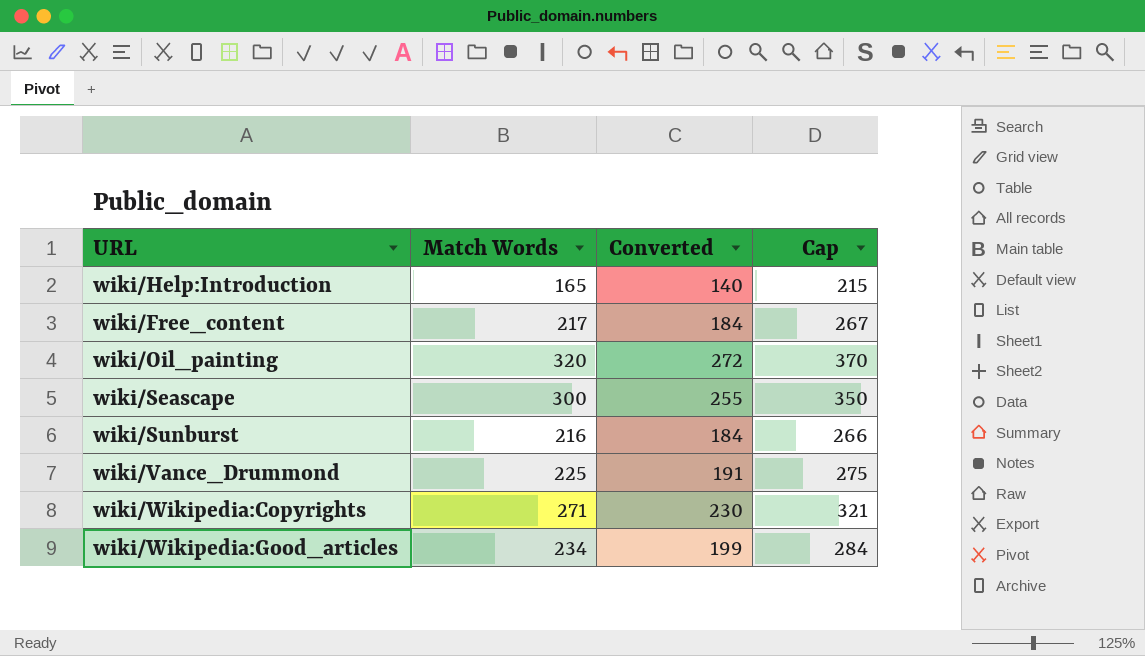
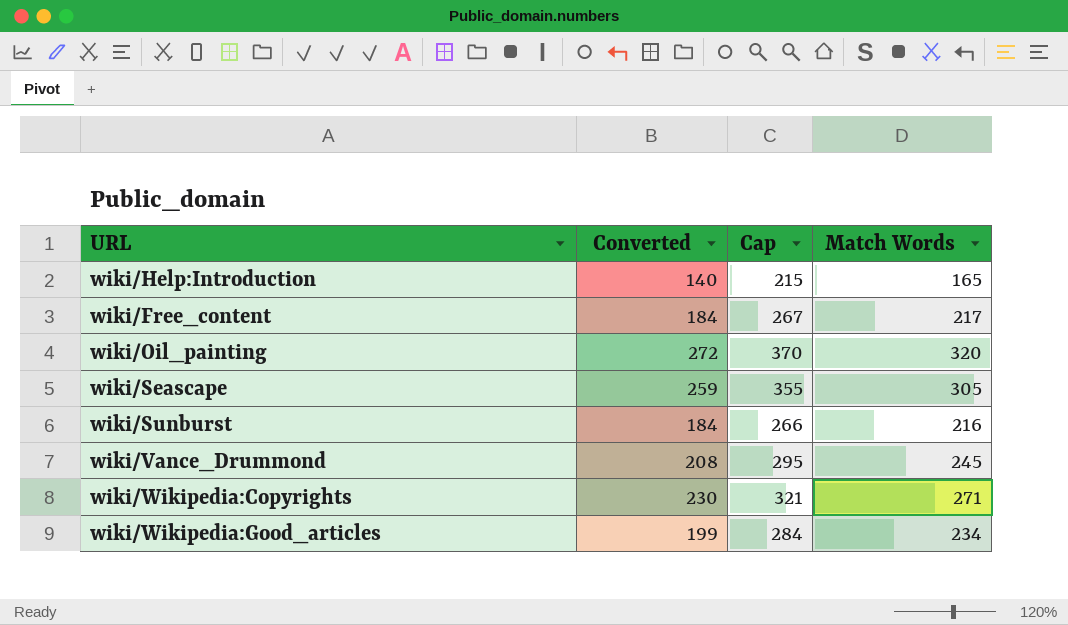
column Match Words | position: 2 -> 4
wiki/Seascape | Converted: 255 -> 259
wiki/Seascape | Cap: 350 -> 355
wiki/Seascape | Match Words: 300 -> 305
wiki/Vance_Drummond | Converted: 191 -> 208
wiki/Vance_Drummond | Cap: 275 -> 295
wiki/Vance_Drummond | Match Words: 225 -> 245

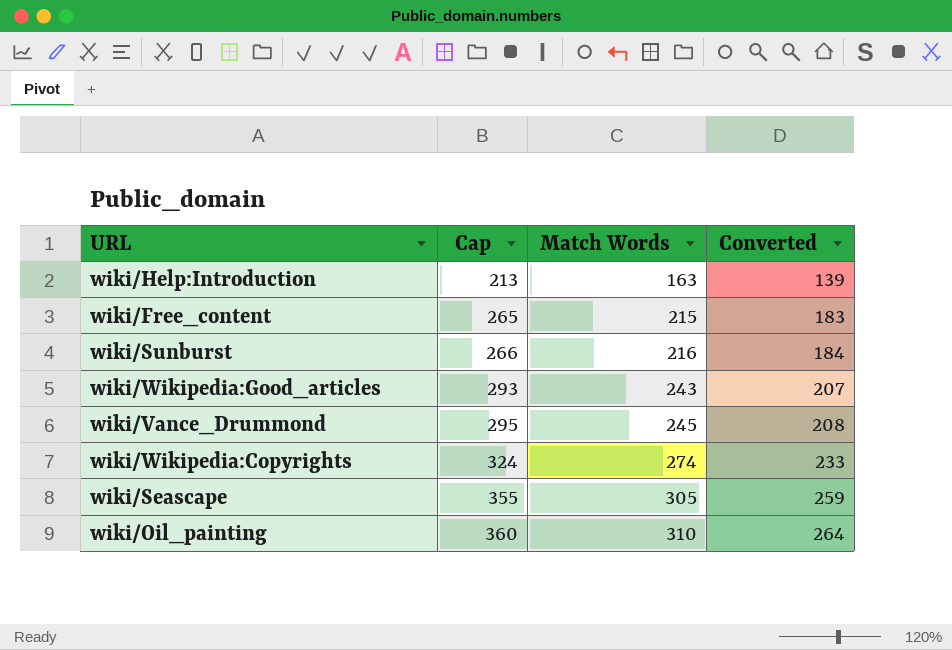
row order: none -> Cap ascending
column Converted | position: 2 -> 4
wiki/Help:Introduction | Cap: 215 -> 213
wiki/Help:Introduction | Match Words: 165 -> 163
wiki/Help:Introduction | Converted: 140 -> 139
wiki/Free_content | Cap: 267 -> 265
wiki/Free_content | Match Words: 217 -> 215
wiki/Free_content | Converted: 184 -> 183
wiki/Wikipedia:Good_articles | Cap: 284 -> 293
wiki/Wikipedia:Good_articles | Match Words: 234 -> 243
wiki/Wikipedia:Good_articles | Converted: 199 -> 207
wiki/Wikipedia:Copyrights | Cap: 321 -> 324
wiki/Wikipedia:Copyrights | Match Words: 271 -> 274
wiki/Wikipedia:Copyrights | Converted: 230 -> 233
wiki/Oil_painting | Cap: 370 -> 360
wiki/Oil_painting | Match Words: 320 -> 310
wiki/Oil_painting | Converted: 272 -> 264

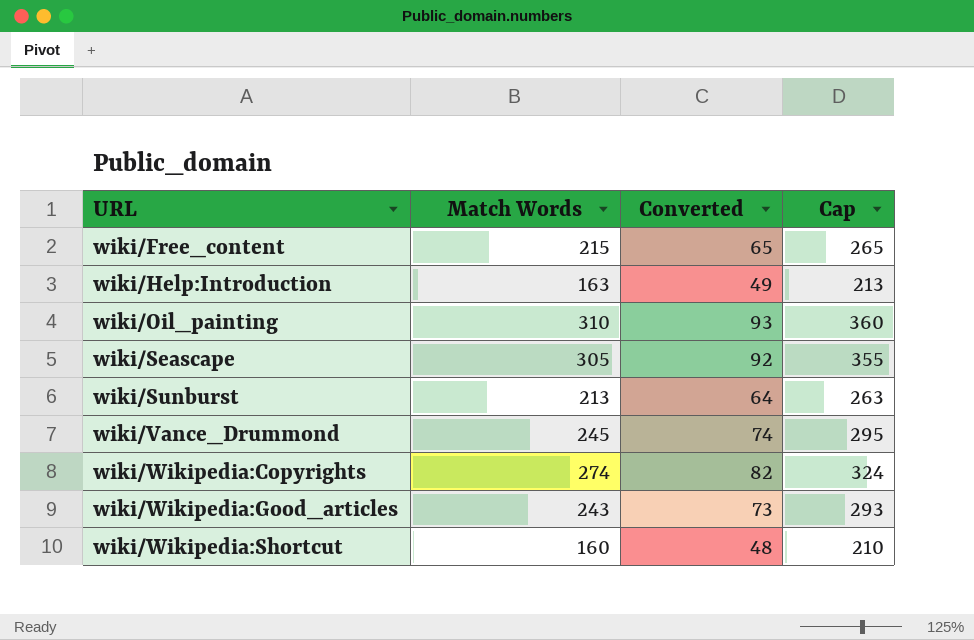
row order: Cap ascending -> URL ascending
column Converted | formula: [Match Words] * 0.85 -> [Match Words] * 0.3
column Cap | position: 2 -> 4
wiki/Sunburst | Match Words: 216 -> 213
wiki/Sunburst | Cap: 266 -> 263
row wiki/Wikipedia:Shortcut: none -> 160 | 48 | 210

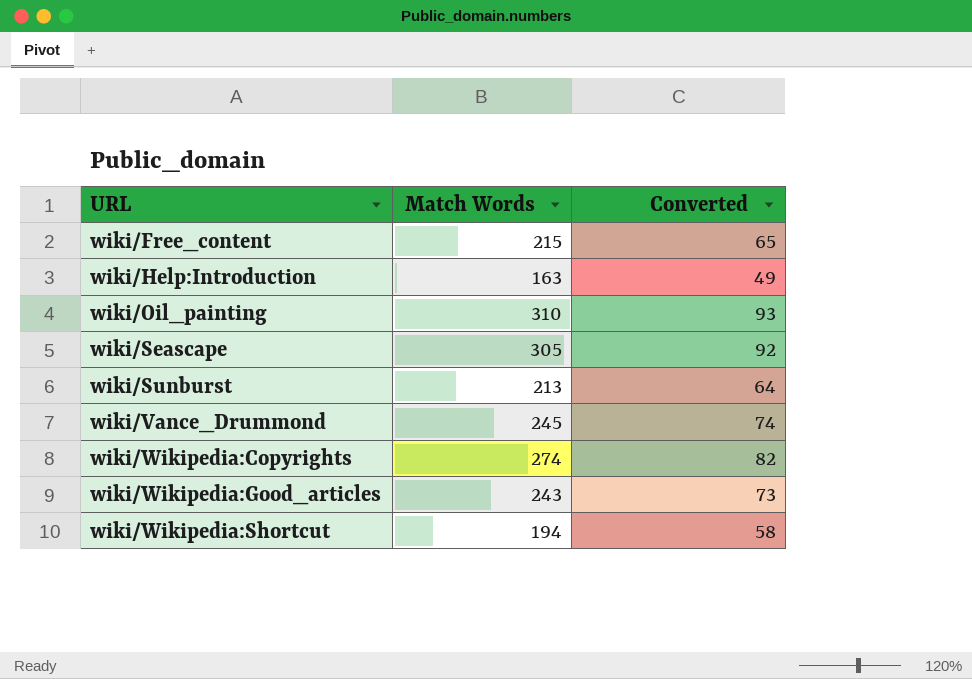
column Cap | formula: [Match Words] + 50 -> none
wiki/Wikipedia:Shortcut | Match Words: 160 -> 194
wiki/Wikipedia:Shortcut | Converted: 48 -> 58

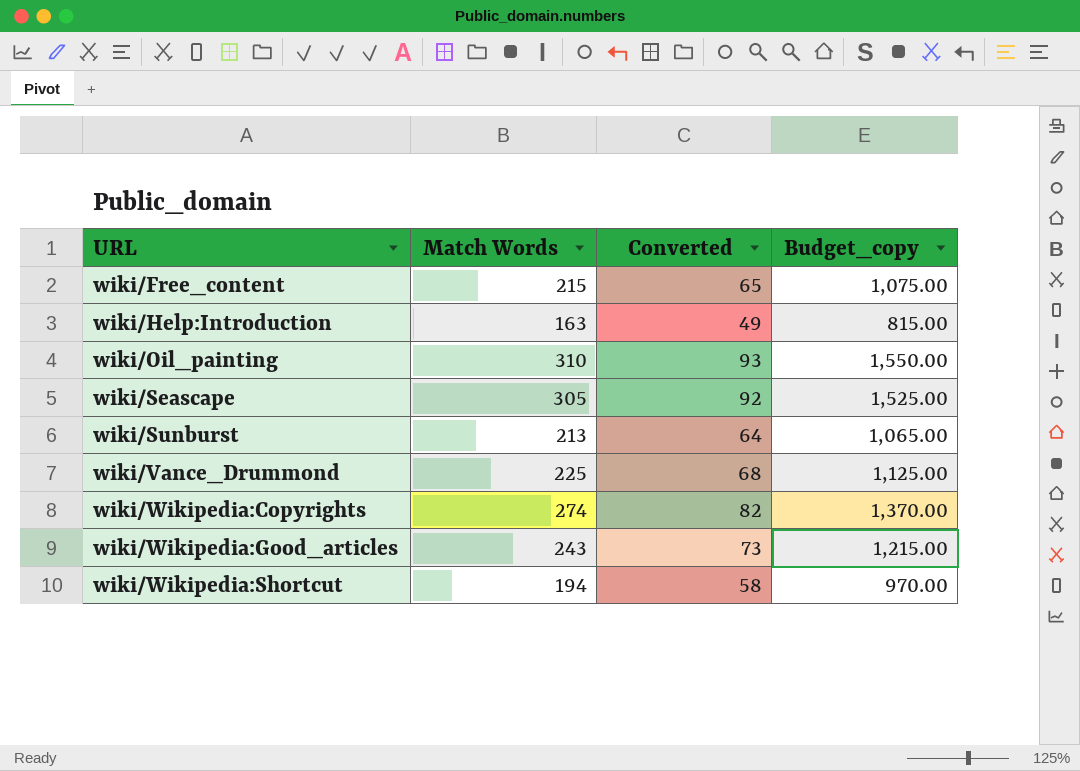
column Budget_copy | formula: none -> [Match Words] * 5
wiki/Vance_Drummond | Match Words: 245 -> 225
wiki/Vance_Drummond | Converted: 74 -> 68

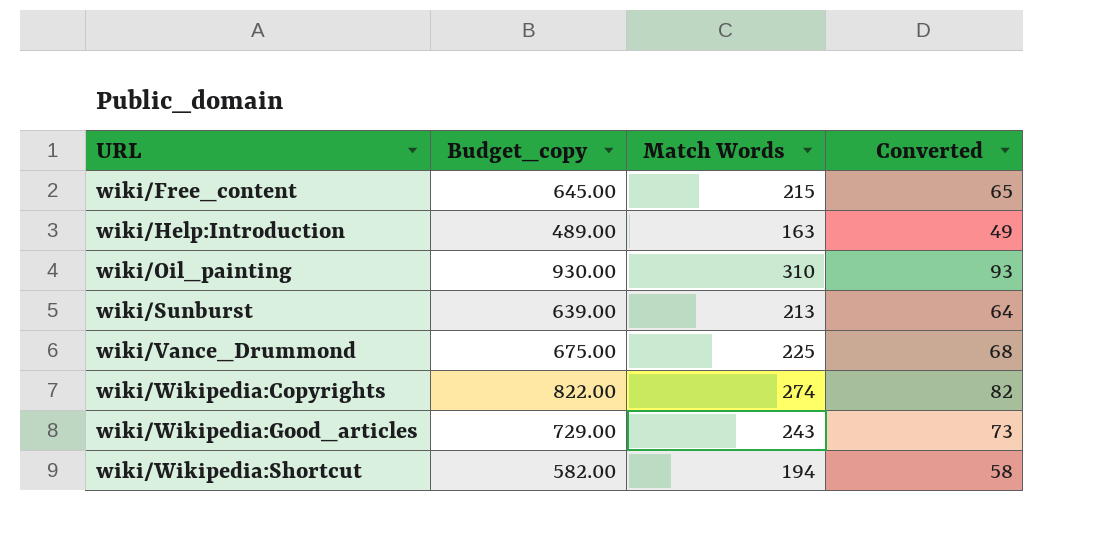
column Budget_copy | formula: [Match Words] * 5 -> [Match Words] * 3
column Budget_copy | position: 4 -> 2
row wiki/Seascape: 305 | 92 | 1,525.00 -> none

